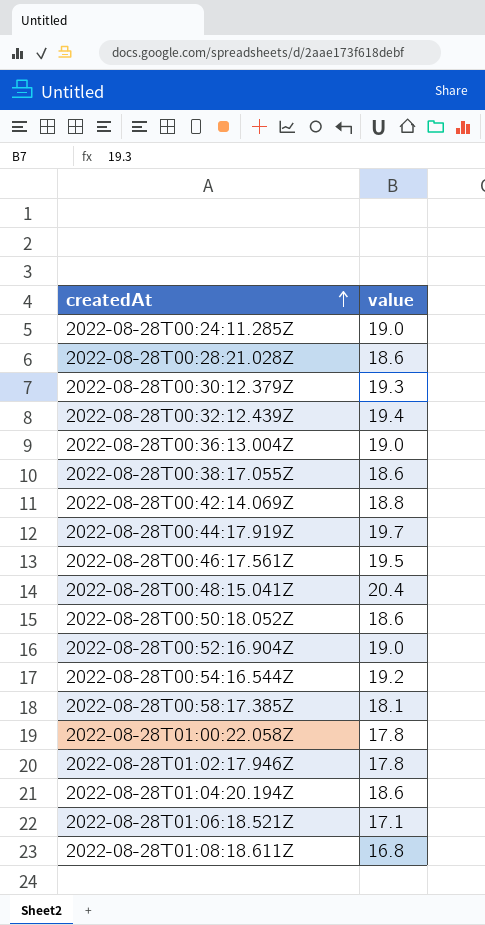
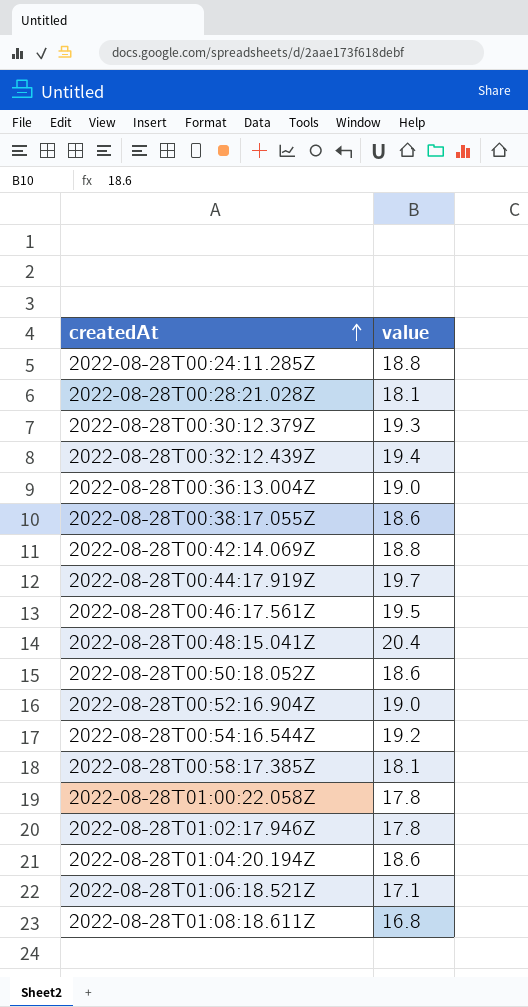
2022-08-28T00:24:11.285Z | value: 19.0 -> 18.8
2022-08-28T00:28:21.028Z | value: 18.6 -> 18.1

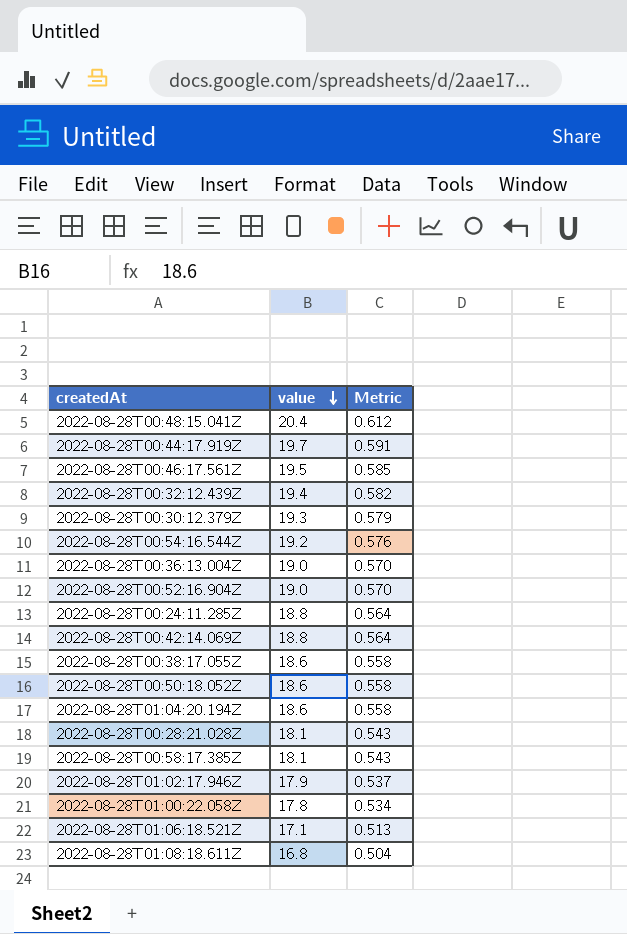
row order: createdAt ascending -> value descending
column Metric | formula: none -> [value] * 0.03
2022-08-28T01:02:17.946Z | value: 17.8 -> 17.9

